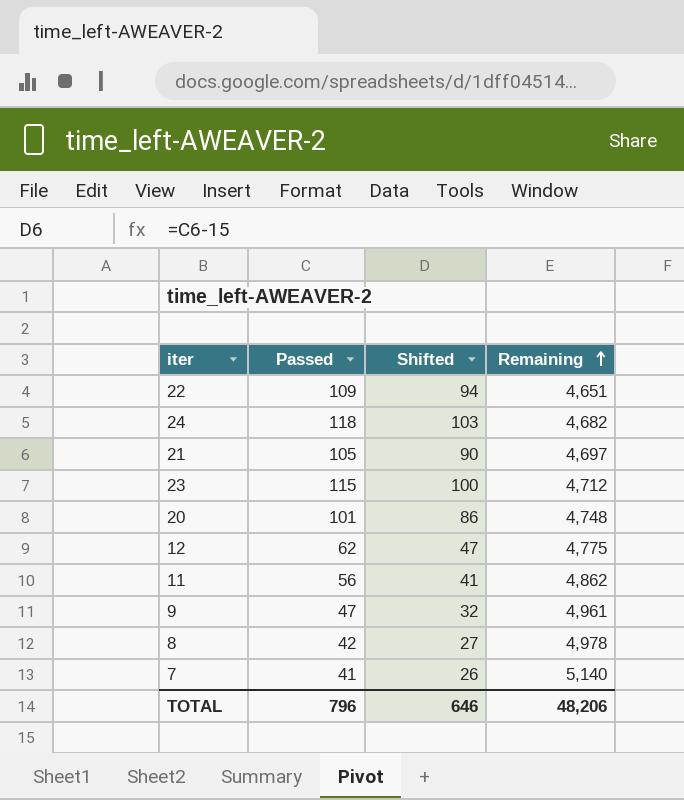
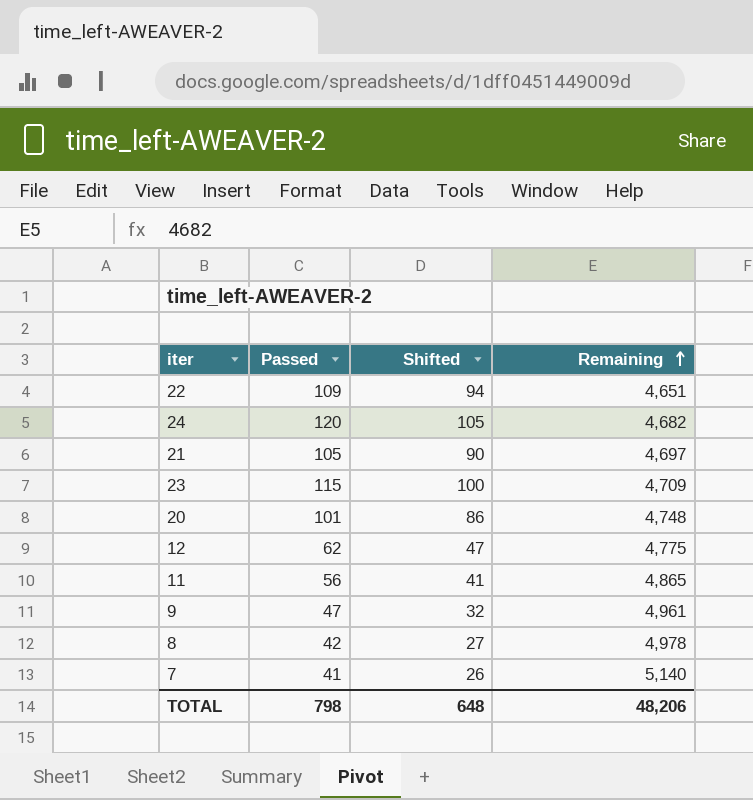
24 | Passed: 118 -> 120
24 | Shifted: 103 -> 105
23 | Remaining: 4,712 -> 4,709
11 | Remaining: 4,862 -> 4,865
TOTAL | Passed: 796 -> 798
TOTAL | Shifted: 646 -> 648

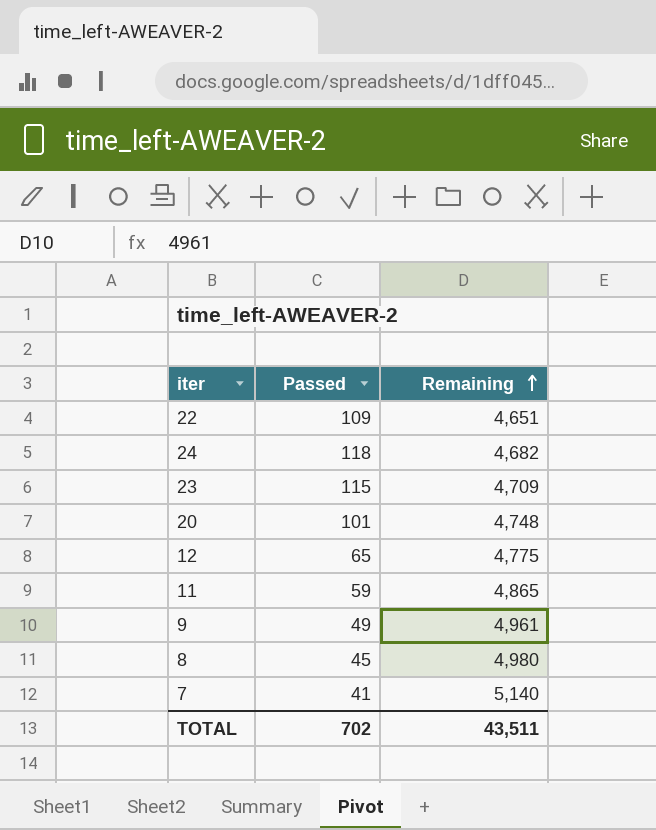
column Shifted | formula: [Passed] - 15 -> none
row 21: 105 | 90 | 4,697 -> none
24 | Passed: 120 -> 118
12 | Passed: 62 -> 65
11 | Passed: 56 -> 59
9 | Passed: 47 -> 49
8 | Passed: 42 -> 45
8 | Remaining: 4,978 -> 4,980
TOTAL | Passed: 798 -> 702
TOTAL | Remaining: 48,206 -> 43,511

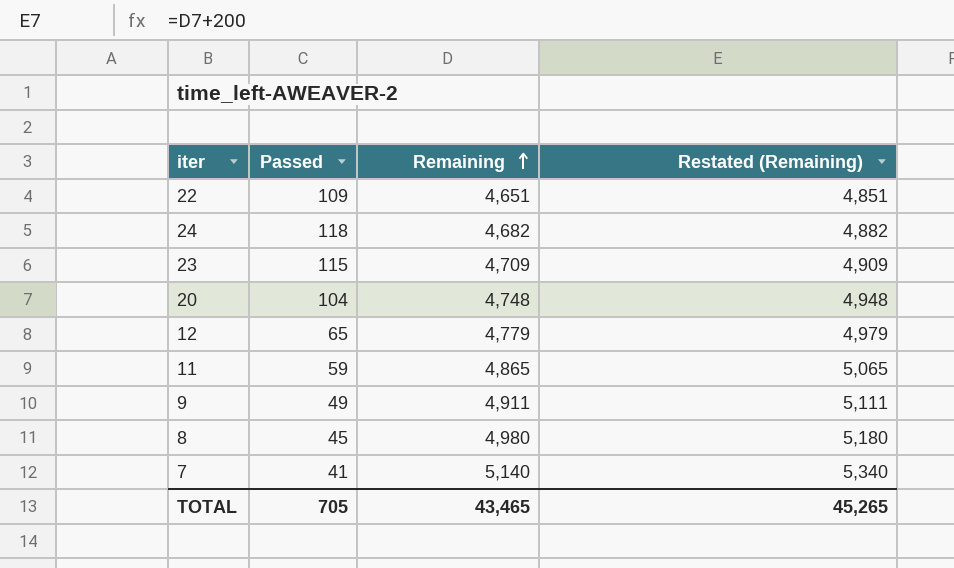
column Restated (Remaining) | formula: none -> [Remaining] + 200
20 | Passed: 101 -> 104
12 | Remaining: 4,775 -> 4,779
9 | Remaining: 4,961 -> 4,911
TOTAL | Passed: 702 -> 705
TOTAL | Remaining: 43,511 -> 43,465

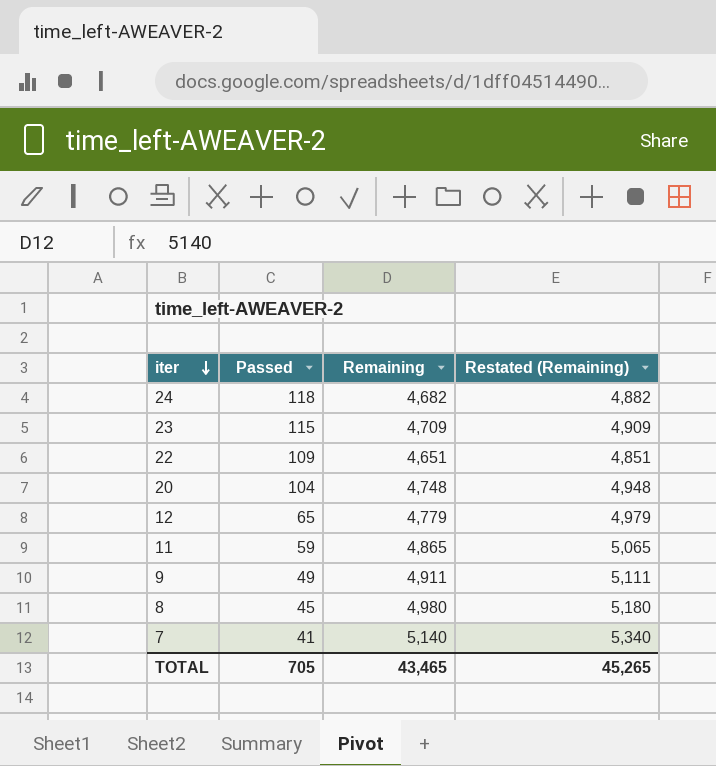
row order: Remaining ascending -> iter descending

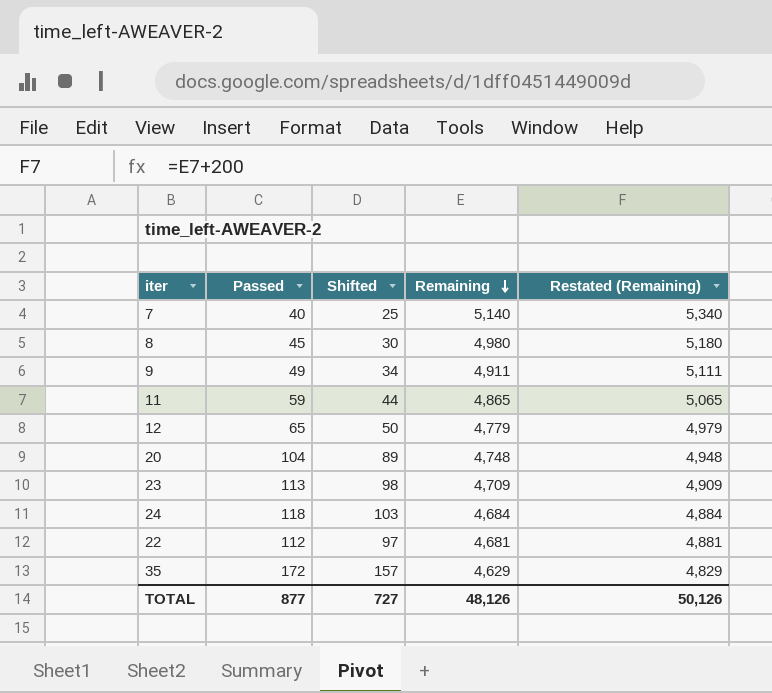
row order: iter descending -> Remaining descending
column Shifted | formula: none -> [Passed] - 15
7 | Passed: 41 -> 40
23 | Passed: 115 -> 113
24 | Remaining: 4,682 -> 4,684
24 | Restated (Remaining): 4,882 -> 4,884
22 | Passed: 109 -> 112
22 | Remaining: 4,651 -> 4,681
22 | Restated (Remaining): 4,851 -> 4,881
row 35: none -> 172 | 157 | 4,629 | 4,829
TOTAL | Passed: 705 -> 877
TOTAL | Remaining: 43,465 -> 48,126
TOTAL | Restated (Remaining): 45,265 -> 50,126

